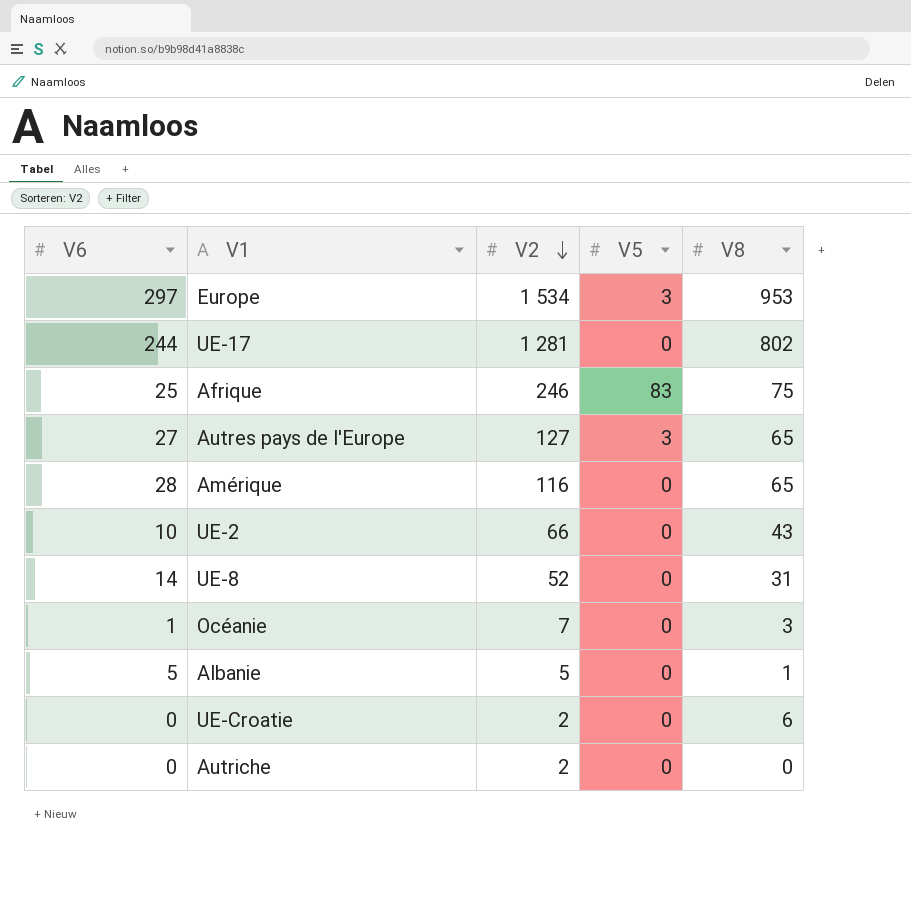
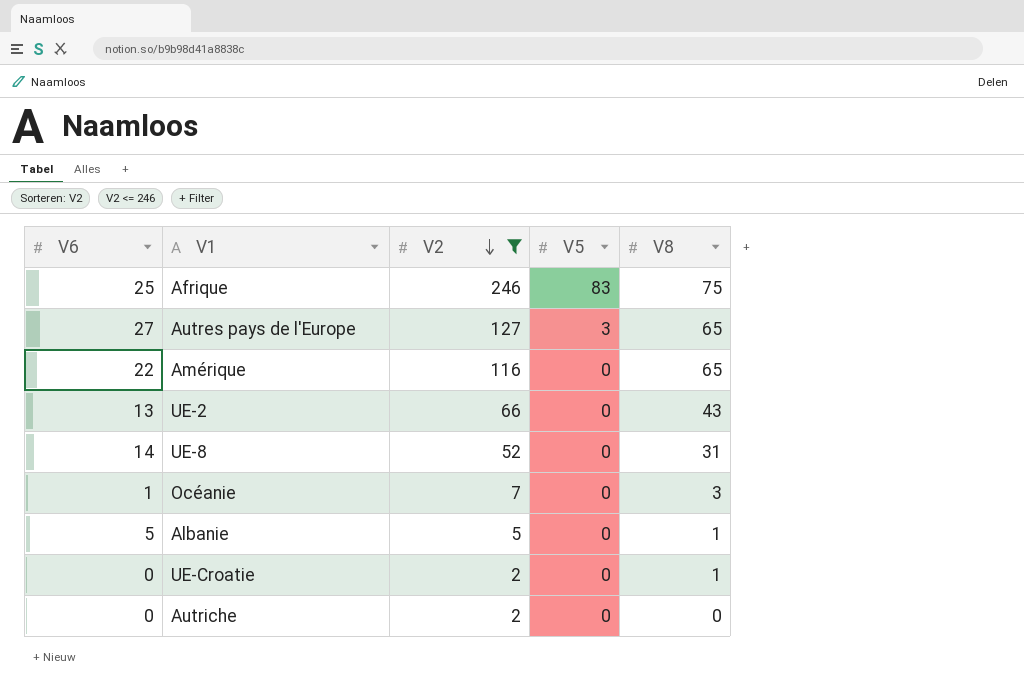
filter: none -> V2 <= 246
Amérique | V6: 28 -> 22
UE-2 | V6: 10 -> 13
UE-Croatie | V8: 6 -> 1

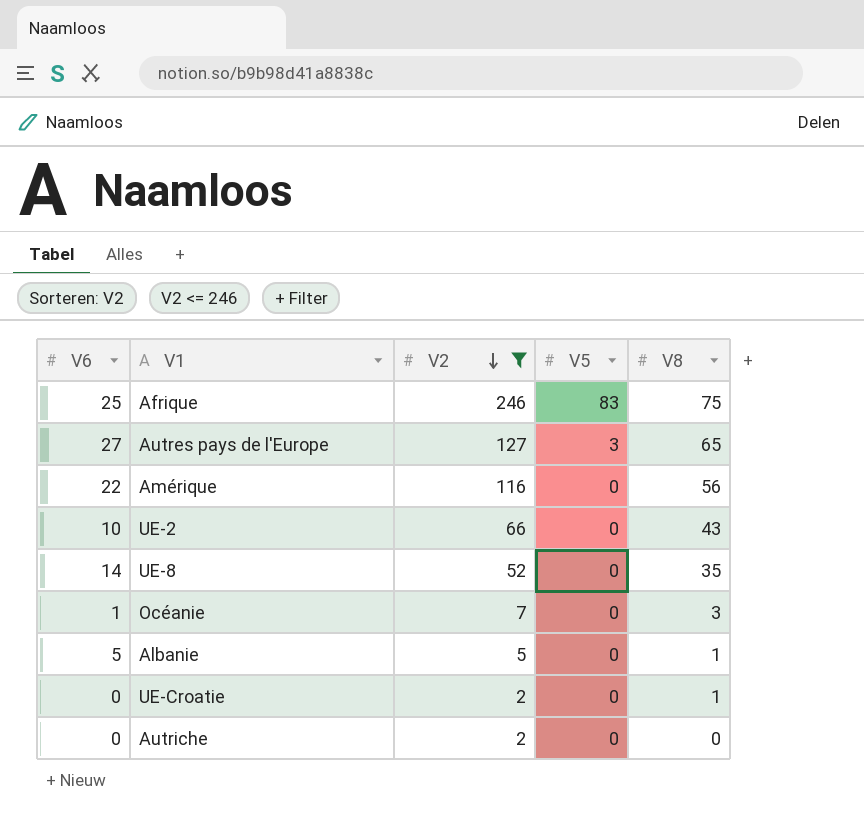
Amérique | V8: 65 -> 56
UE-2 | V6: 13 -> 10
UE-8 | V8: 31 -> 35

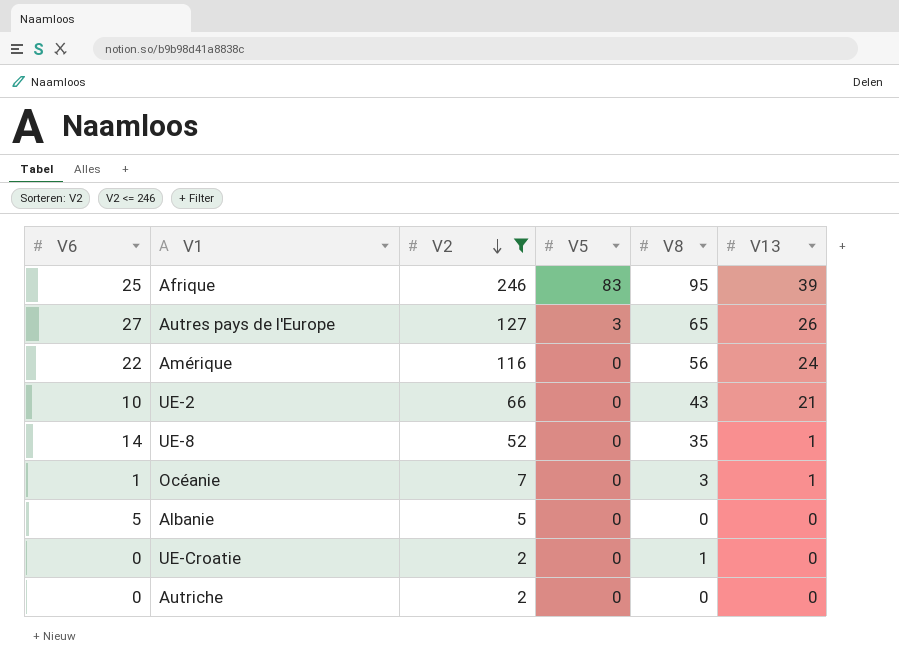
column V13 | position: none -> 6
Afrique | V8: 75 -> 95
Albanie | V8: 1 -> 0

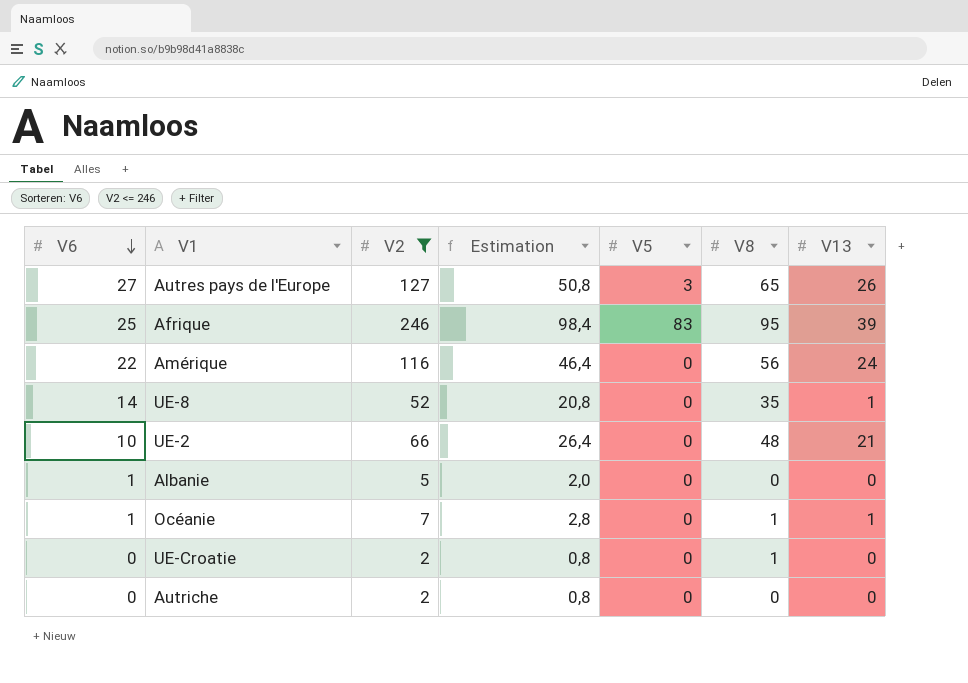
row order: V2 descending -> V6 descending
column Estimation | formula: none -> [V2] * 0,4
UE-2 | V8: 43 -> 48
Albanie | V6: 5 -> 1
Océanie | V8: 3 -> 1

